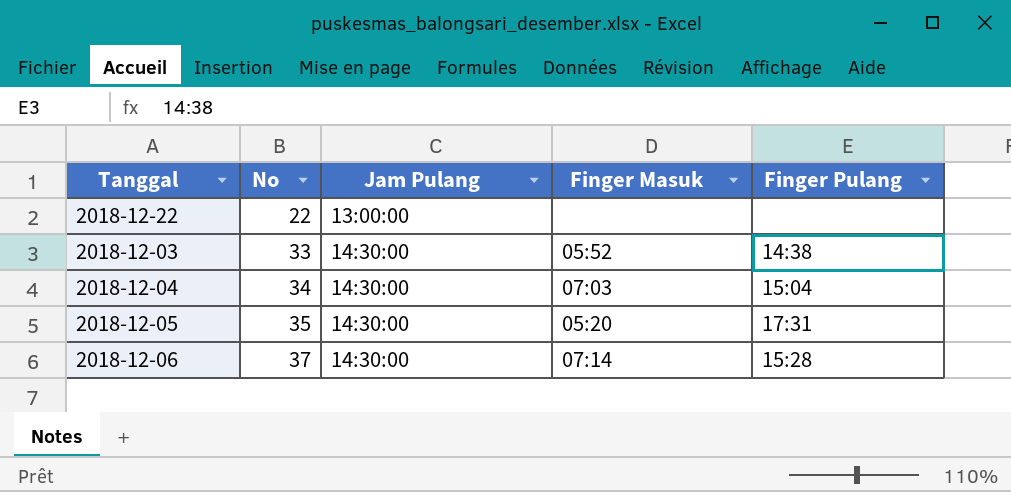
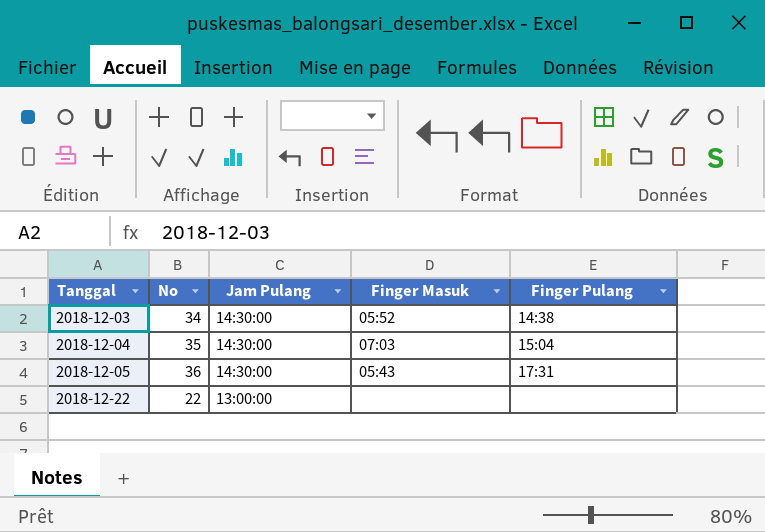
row order: No ascending -> Tanggal ascending
row 2018-12-06: 37 | 14:30:00 | 07:14 | 15:28 -> none
2018-12-03 | No: 33 -> 34
2018-12-04 | No: 34 -> 35
2018-12-05 | No: 35 -> 36
2018-12-05 | Finger Masuk: 05:20 -> 05:43

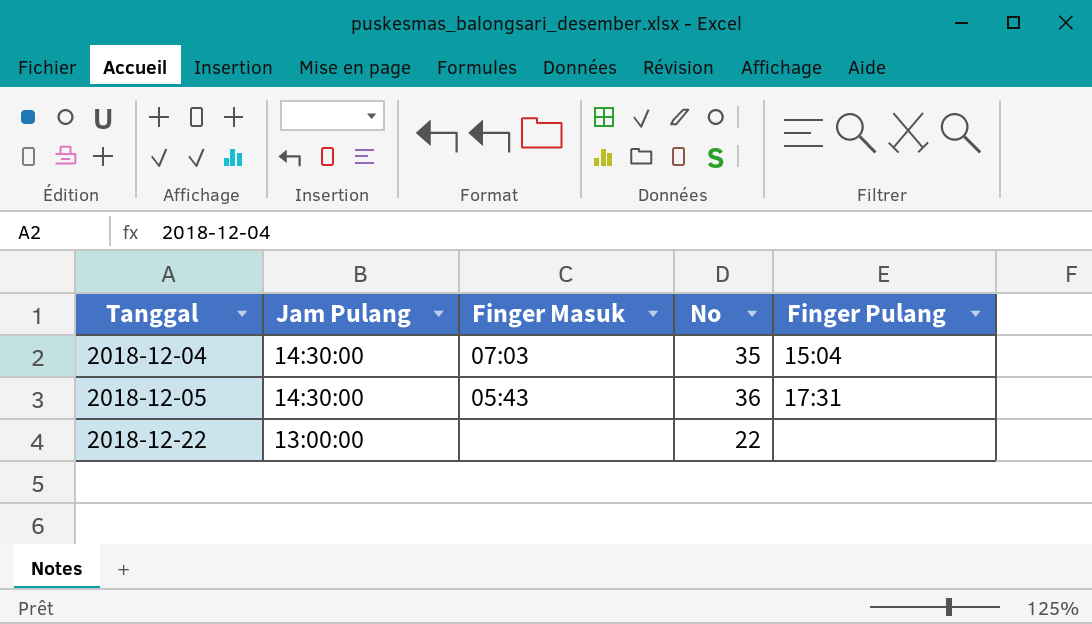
column No | position: 2 -> 4
row 2018-12-03: 34 | 14:30:00 | 05:52 | 14:38 -> none

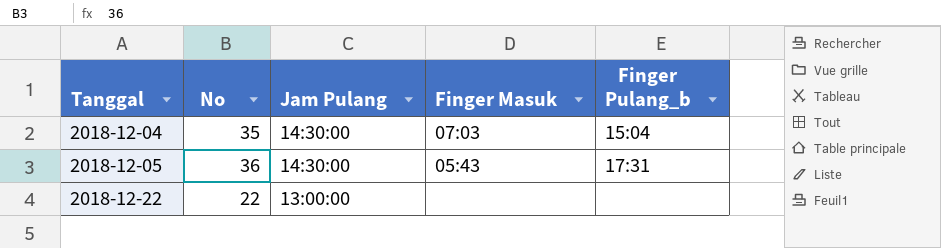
column No | position: 4 -> 2
column name: Finger Pulang -> Finger Pulang_b

